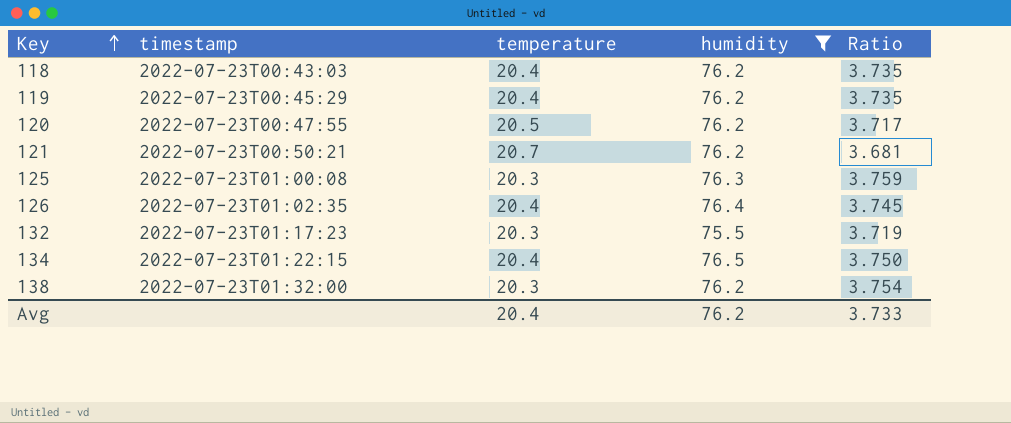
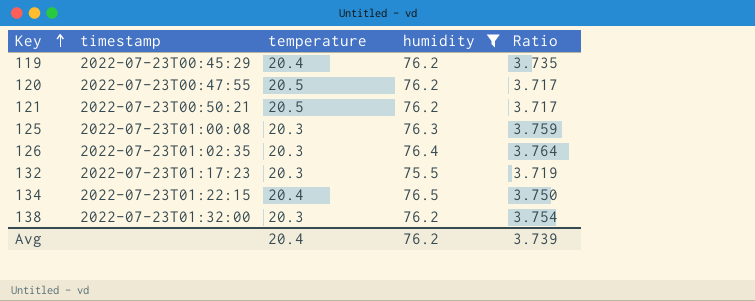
row 118: 2022-07-23T00:43:03 | 20.4 | 76.2 | 3.735 -> none
121 | temperature: 20.7 -> 20.5
121 | Ratio: 3.681 -> 3.717
126 | temperature: 20.4 -> 20.3
126 | Ratio: 3.745 -> 3.764
Avg | Ratio: 3.733 -> 3.739

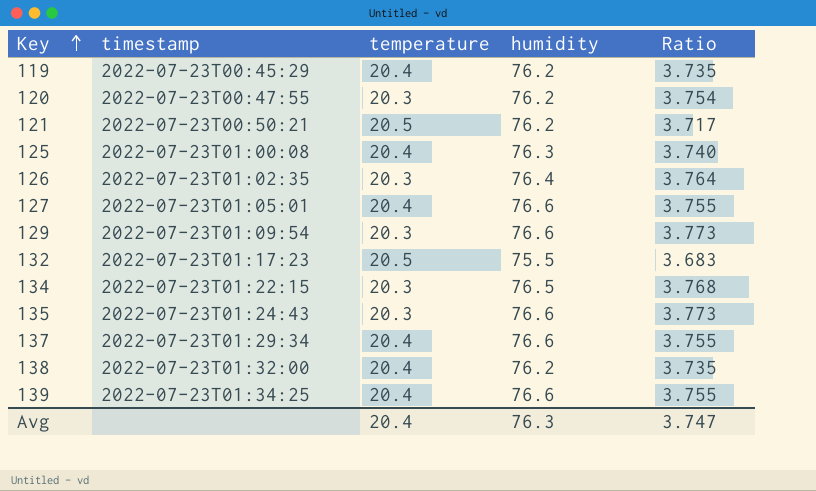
filter: humidity != 76.6 -> none
120 | temperature: 20.5 -> 20.3
120 | Ratio: 3.717 -> 3.754
125 | temperature: 20.3 -> 20.4
125 | Ratio: 3.759 -> 3.740
132 | temperature: 20.3 -> 20.5
132 | Ratio: 3.719 -> 3.683
134 | temperature: 20.4 -> 20.3
134 | Ratio: 3.750 -> 3.768
138 | temperature: 20.3 -> 20.4
138 | Ratio: 3.754 -> 3.735
Avg | humidity: 76.2 -> 76.3
Avg | Ratio: 3.739 -> 3.747

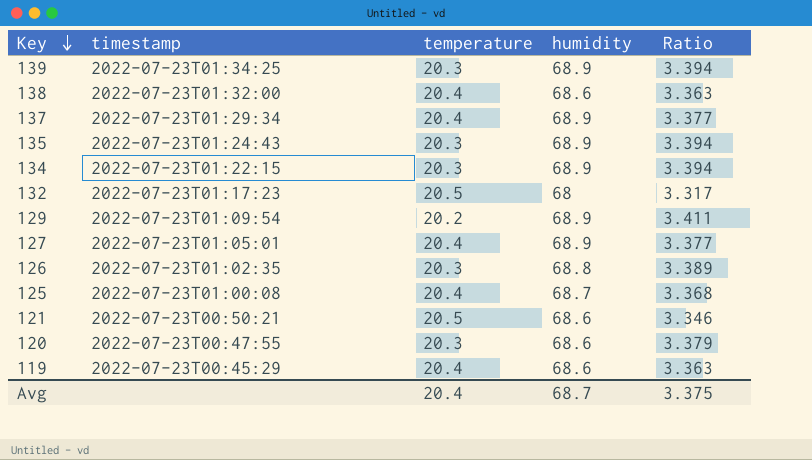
row order: Key ascending -> Key descending
139 | temperature: 20.4 -> 20.3
139 | humidity: 76.6 -> 68.9
139 | Ratio: 3.755 -> 3.394
138 | humidity: 76.2 -> 68.6
138 | Ratio: 3.735 -> 3.363
137 | humidity: 76.6 -> 68.9
137 | Ratio: 3.755 -> 3.377
135 | humidity: 76.6 -> 68.9
135 | Ratio: 3.773 -> 3.394
134 | humidity: 76.5 -> 68.9
134 | Ratio: 3.768 -> 3.394
132 | humidity: 75.5 -> 68
132 | Ratio: 3.683 -> 3.317
129 | temperature: 20.3 -> 20.2
129 | humidity: 76.6 -> 68.9
129 | Ratio: 3.773 -> 3.411
127 | humidity: 76.6 -> 68.9
127 | Ratio: 3.755 -> 3.377
126 | humidity: 76.4 -> 68.8
126 | Ratio: 3.764 -> 3.389
125 | humidity: 76.3 -> 68.7
125 | Ratio: 3.740 -> 3.368
121 | humidity: 76.2 -> 68.6
121 | Ratio: 3.717 -> 3.346
120 | humidity: 76.2 -> 68.6
120 | Ratio: 3.754 -> 3.379
119 | humidity: 76.2 -> 68.6
119 | Ratio: 3.735 -> 3.363
Avg | humidity: 76.3 -> 68.7
Avg | Ratio: 3.747 -> 3.375

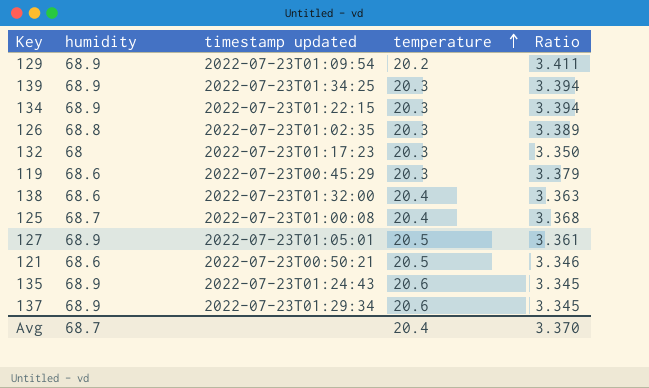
row order: Key descending -> temperature ascending
column humidity | position: 4 -> 2
column name: timestamp -> timestamp updated
row 120: 2022-07-23T00:47:55 | 20.3 | 68.6 | 3.379 -> none
132 | temperature: 20.5 -> 20.3
132 | Ratio: 3.317 -> 3.350
119 | temperature: 20.4 -> 20.3
119 | Ratio: 3.363 -> 3.379
127 | temperature: 20.4 -> 20.5
127 | Ratio: 3.377 -> 3.361
135 | temperature: 20.3 -> 20.6
135 | Ratio: 3.394 -> 3.345
137 | temperature: 20.4 -> 20.6
137 | Ratio: 3.377 -> 3.345
Avg | Ratio: 3.375 -> 3.370

